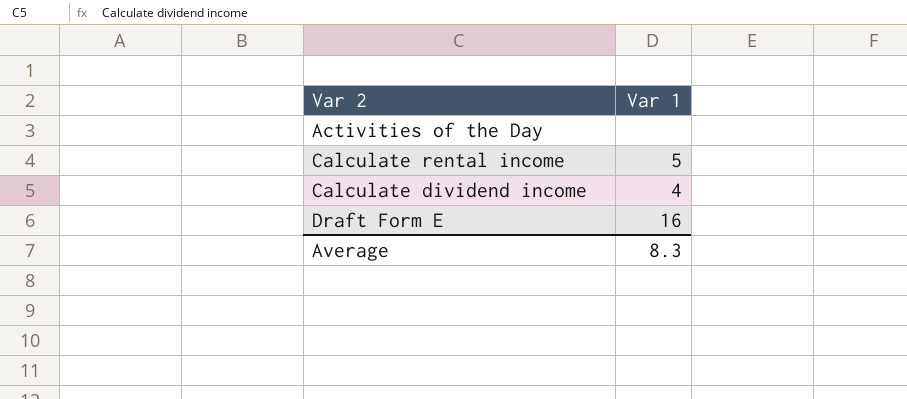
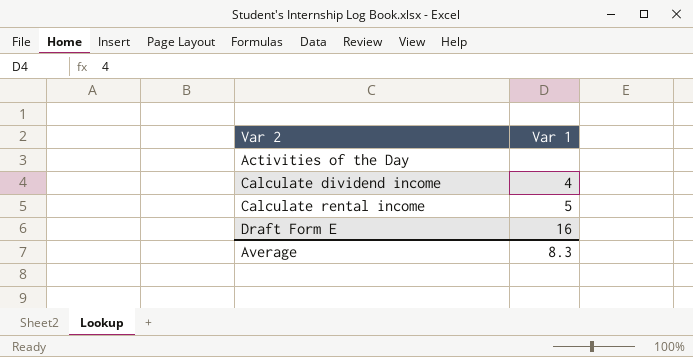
row order: none -> Var 2 ascending

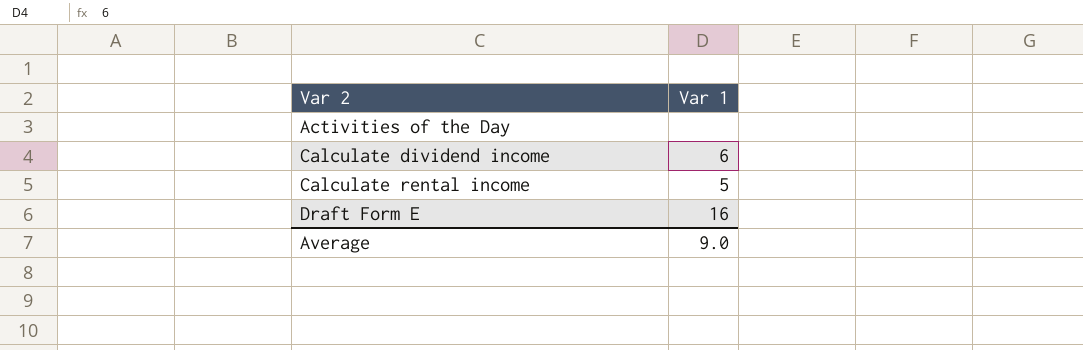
Calculate dividend income | Var 1: 4 -> 6
Average | Var 1: 8.3 -> 9.0

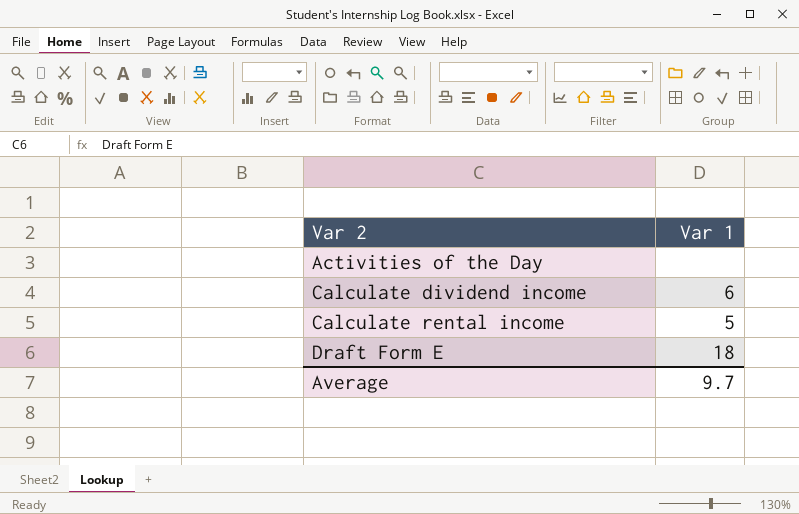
Draft Form E | Var 1: 16 -> 18
Average | Var 1: 9.0 -> 9.7

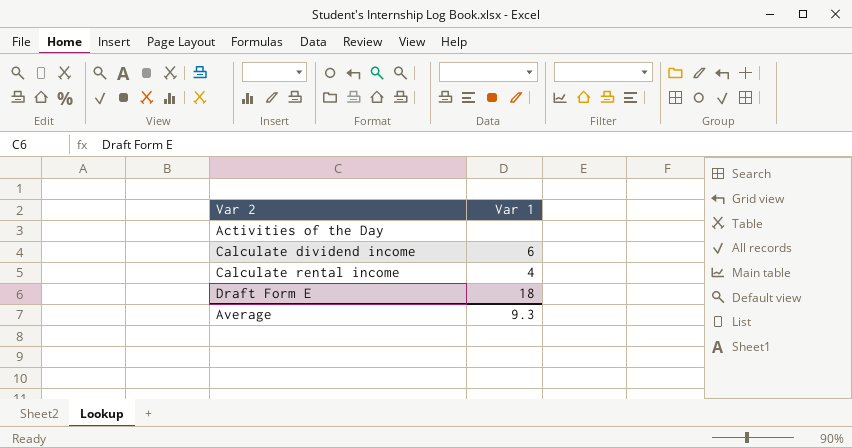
Calculate rental income | Var 1: 5 -> 4
Average | Var 1: 9.7 -> 9.3

